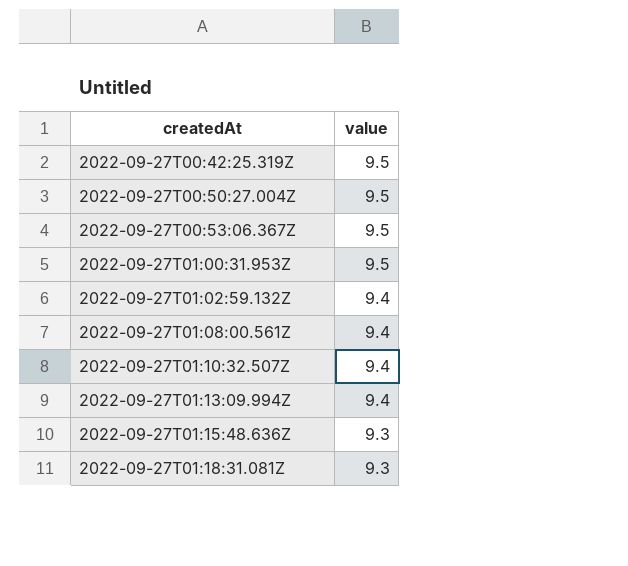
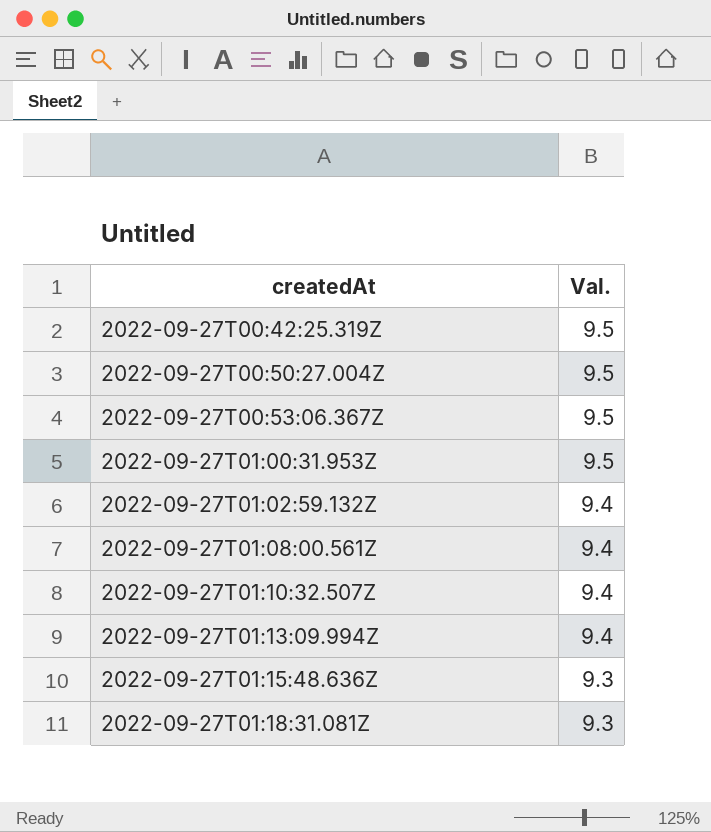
column name: value -> Val.

